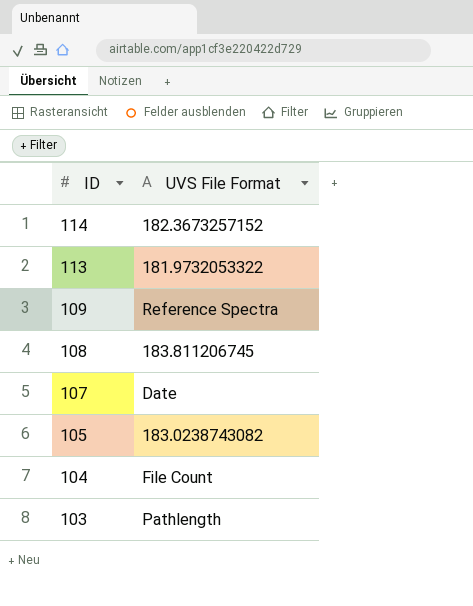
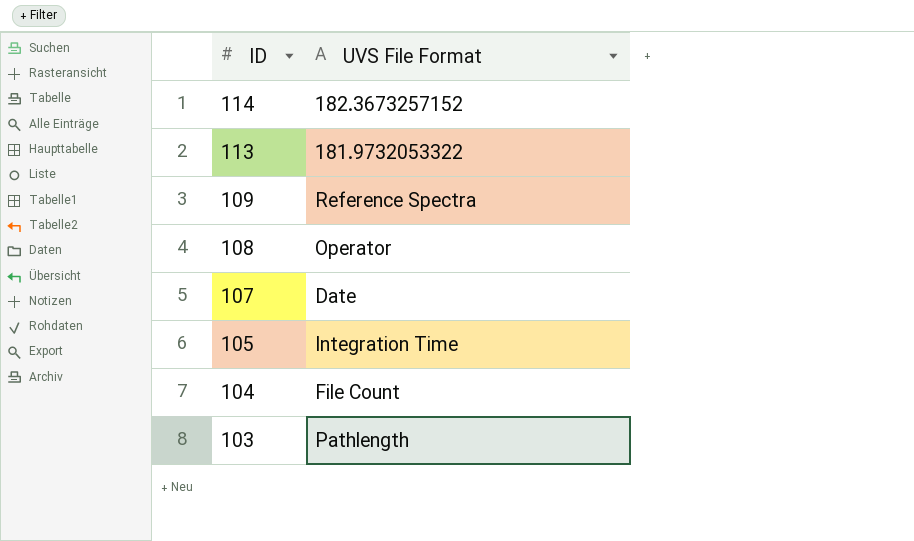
108 | UVS File Format: 183.811206745 -> Operator
105 | UVS File Format: 183.0238743082 -> Integration Time

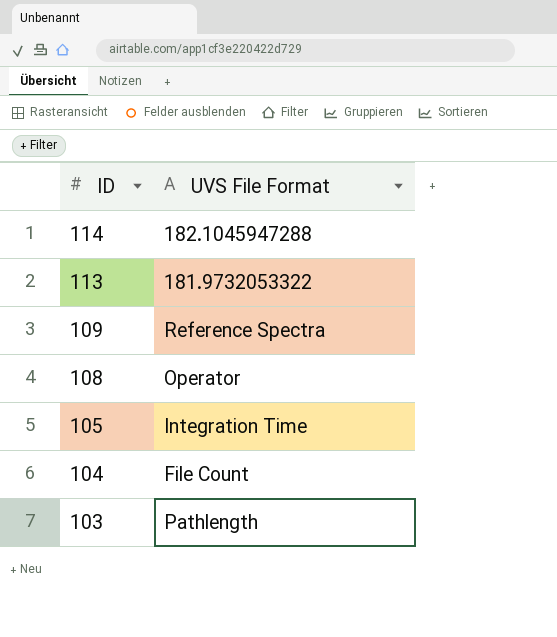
row 107: Date -> none
114 | UVS File Format: 182.3673257152 -> 182.1045947288

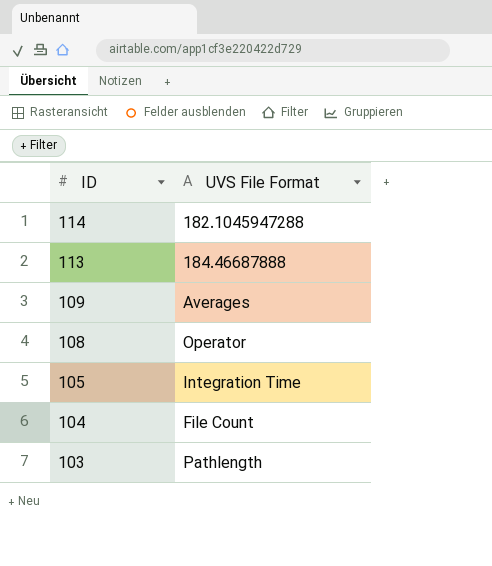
113 | UVS File Format: 181.9732053322 -> 184.46687888
109 | UVS File Format: Reference Spectra -> Averages

